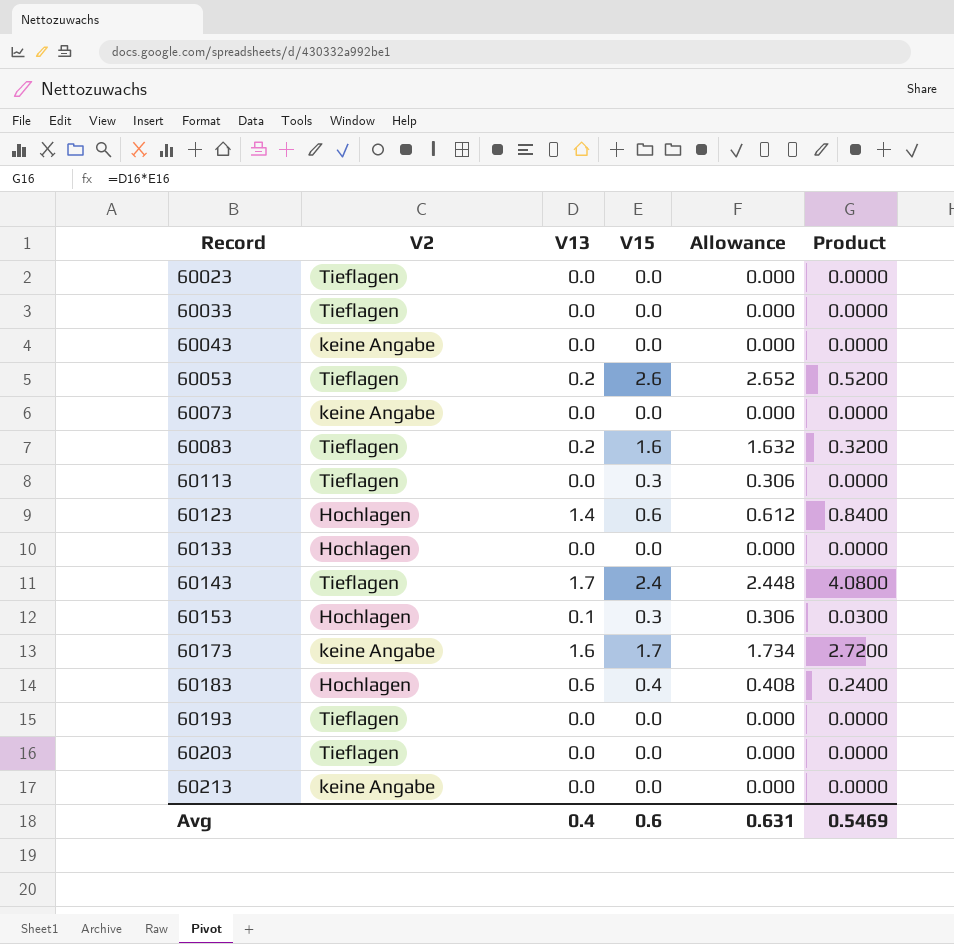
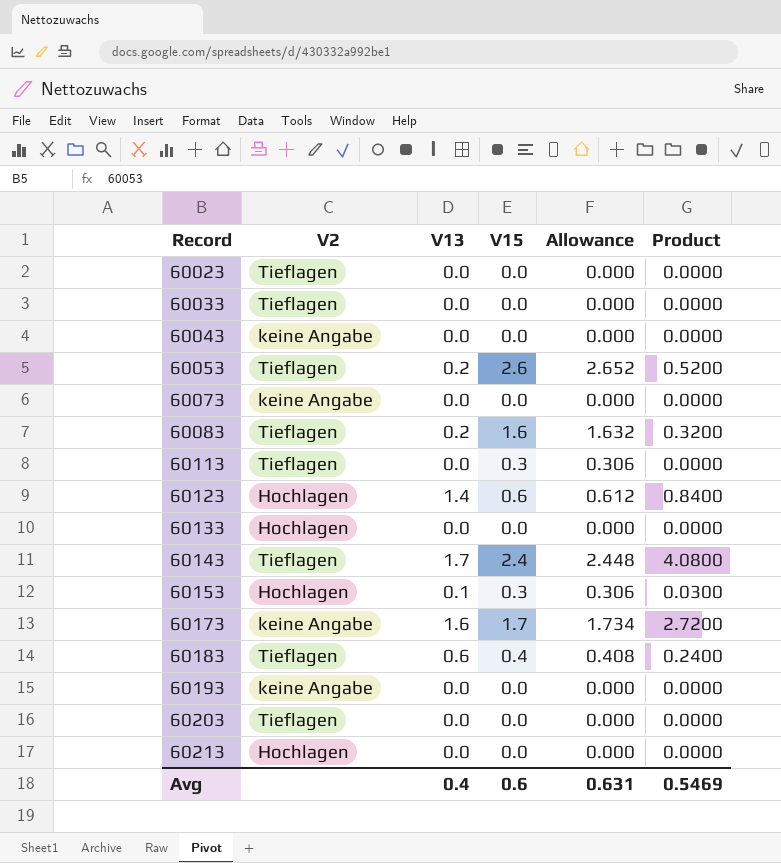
60183 | V2: Hochlagen -> Tieflagen
60193 | V2: Tieflagen -> keine Angabe
60213 | V2: keine Angabe -> Hochlagen

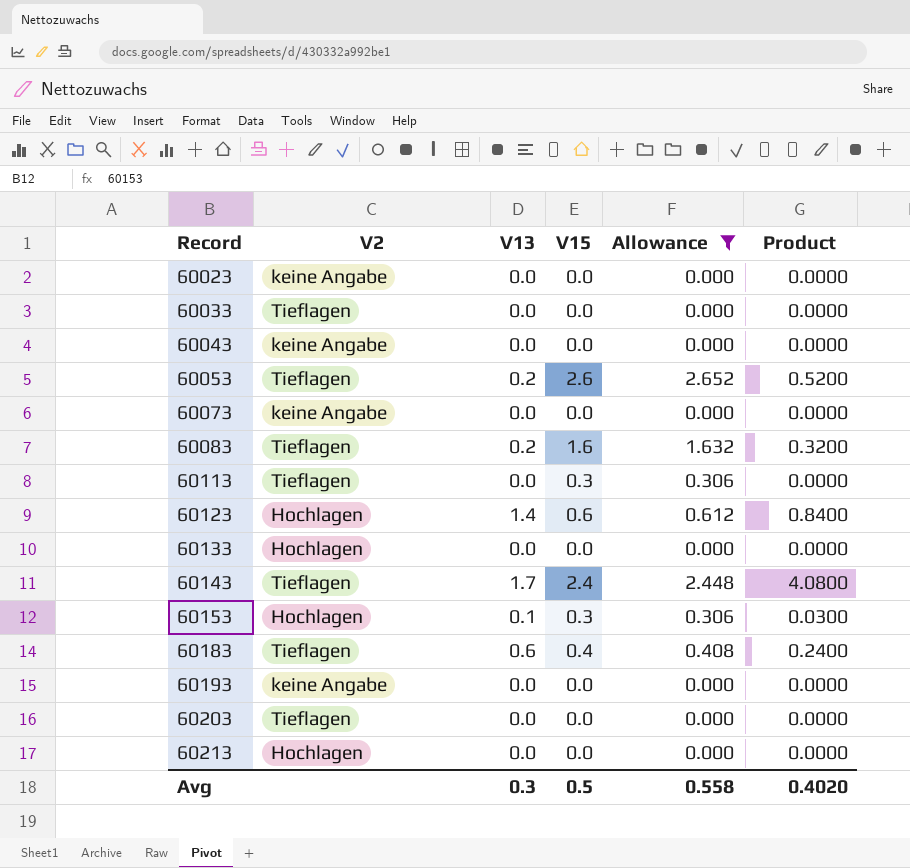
filter: none -> Allowance != 1.734
60023 | V2: Tieflagen -> keine Angabe
Avg | V13: 0.4 -> 0.3
Avg | V15: 0.6 -> 0.5
Avg | Allowance: 0.631 -> 0.558
Avg | Product: 0.5469 -> 0.4020

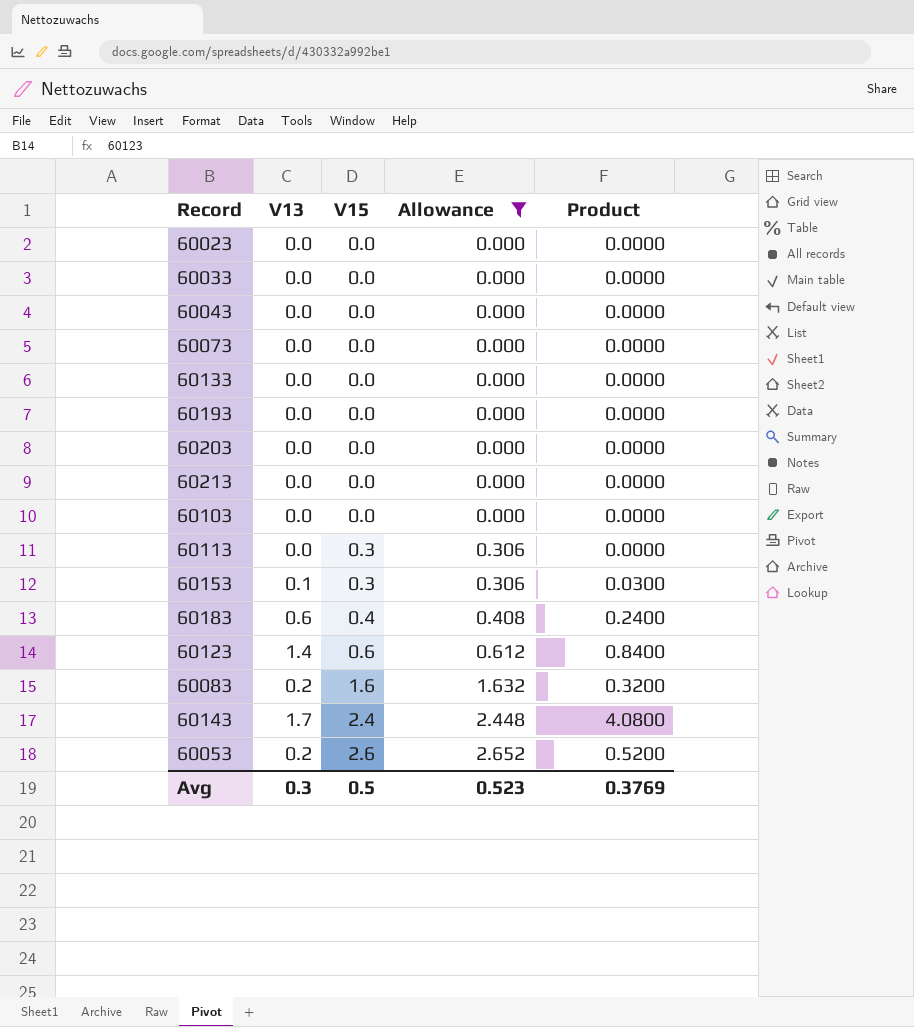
row order: Record ascending -> V15 ascending
column V2 | position: 2 -> none
row 60103: none -> 0.0 | 0.0 | 0.000 | 0.0000
Avg | Allowance: 0.558 -> 0.523
Avg | Product: 0.4020 -> 0.3769

